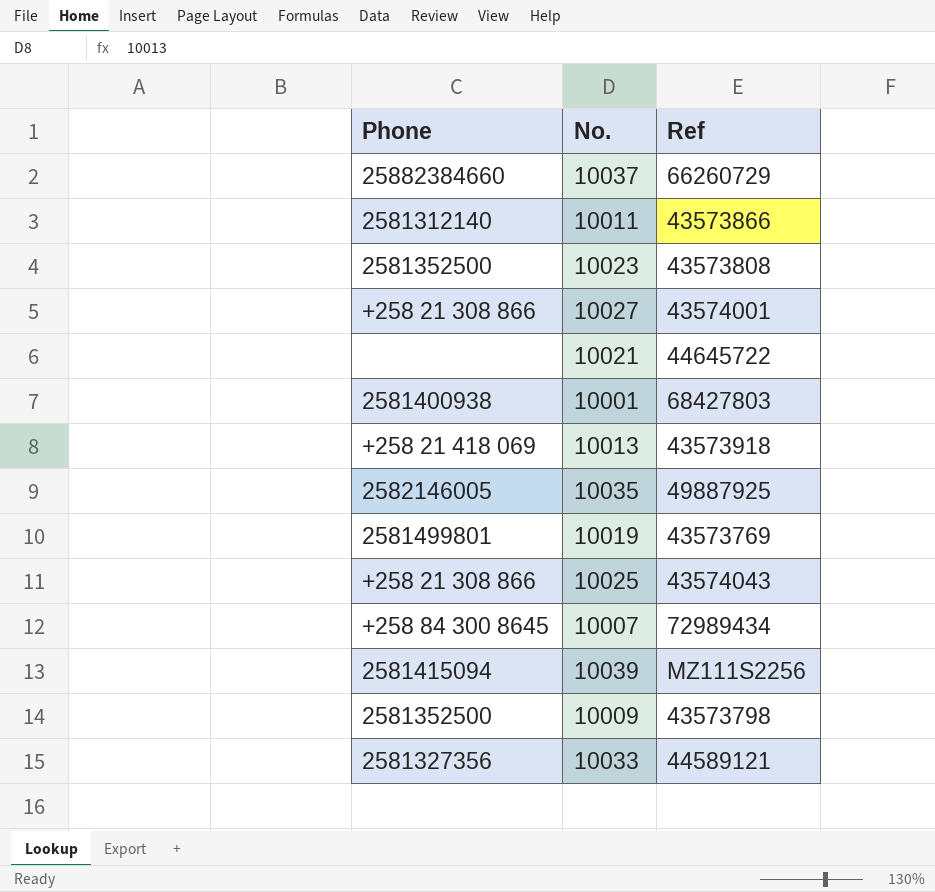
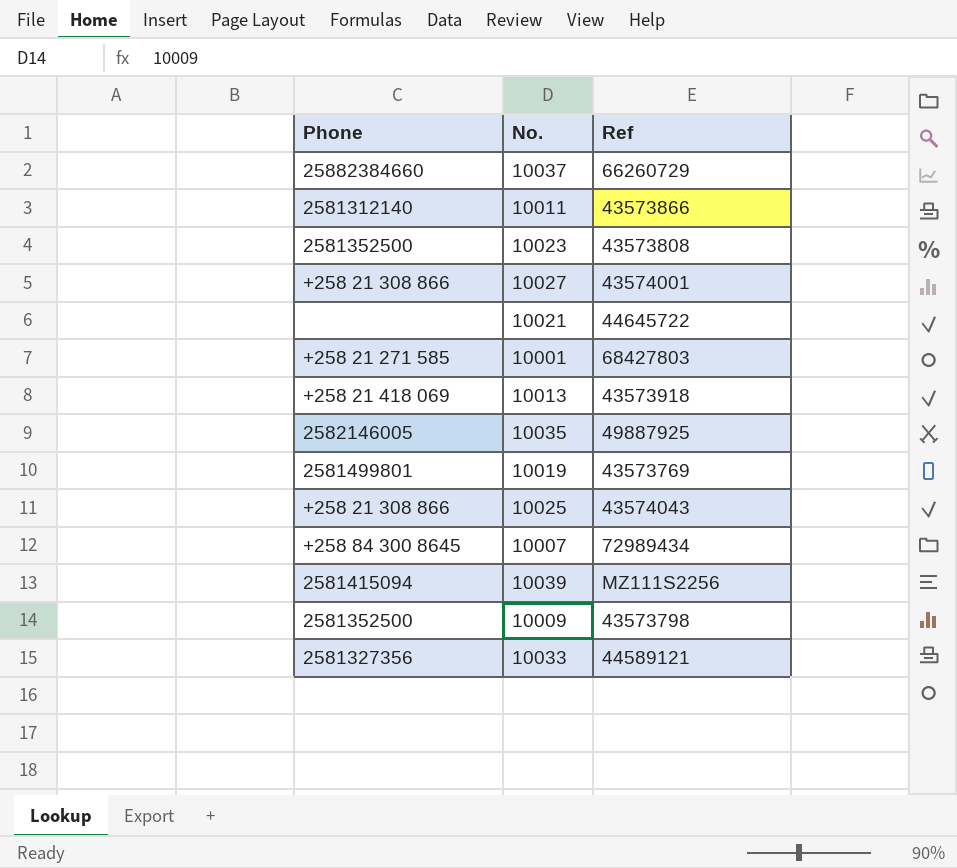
10001 | Phone: 2581400938 -> +258 21 271 585

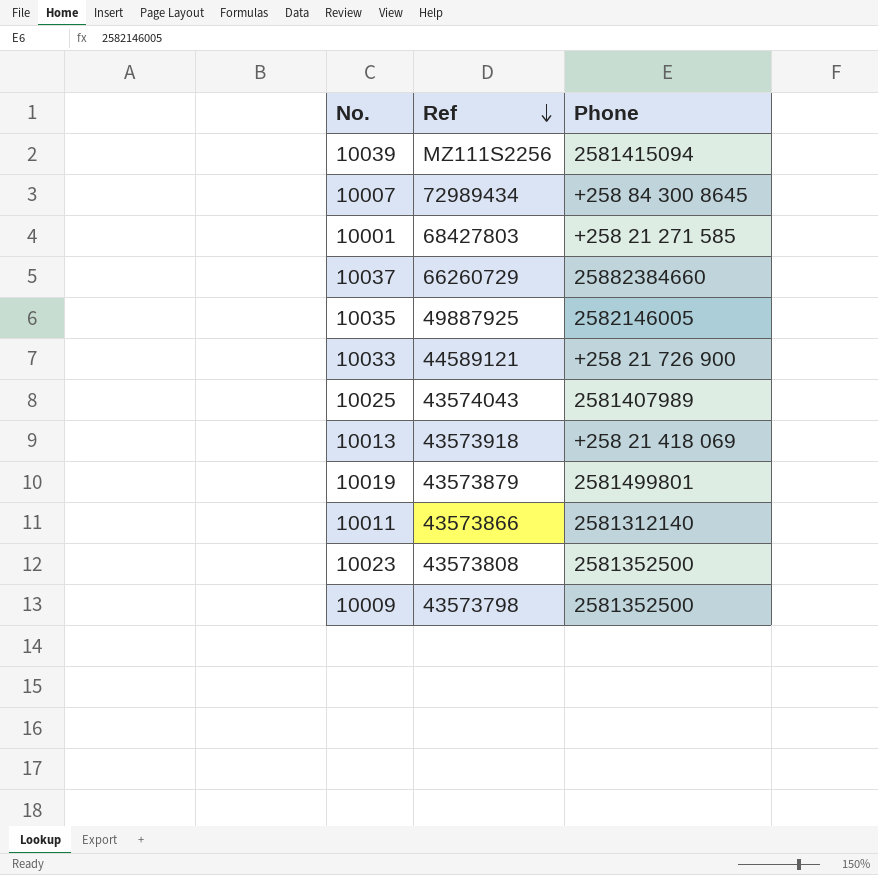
row order: none -> Ref descending
column Phone | position: 1 -> 3
row 10027: +258 21 308 866 | 43574001 -> none
row 10021: none | 44645722 -> none
10033 | Phone: 2581327356 -> +258 21 726 900
10025 | Phone: +258 21 308 866 -> 2581407989
10019 | Ref: 43573769 -> 43573879

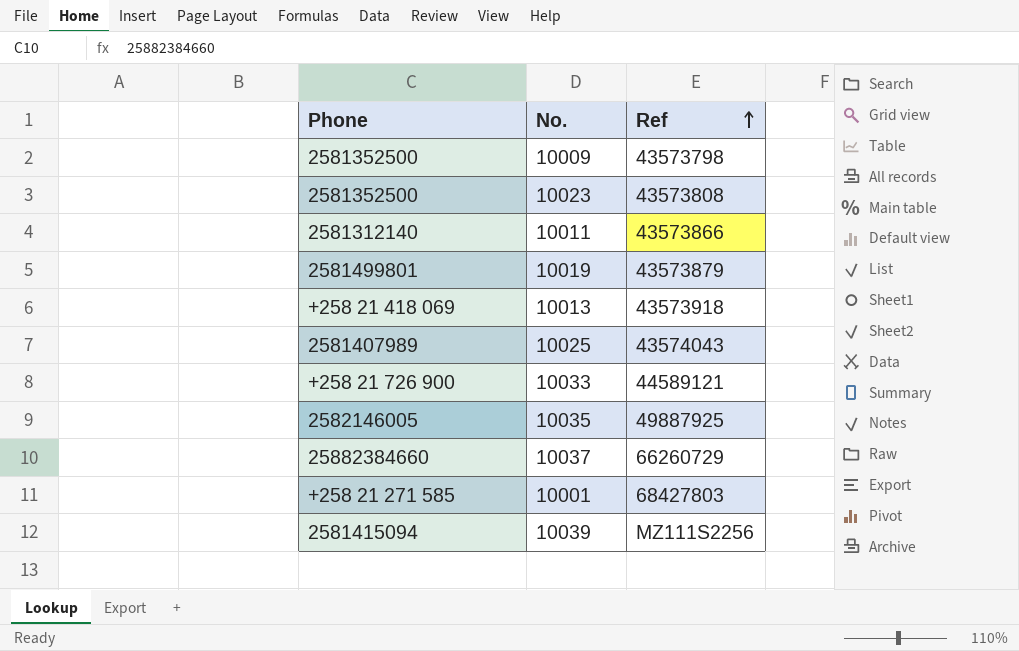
row order: Ref descending -> Ref ascending
column Phone | position: 3 -> 1
row 10007: 72989434 | +258 84 300 8645 -> none

